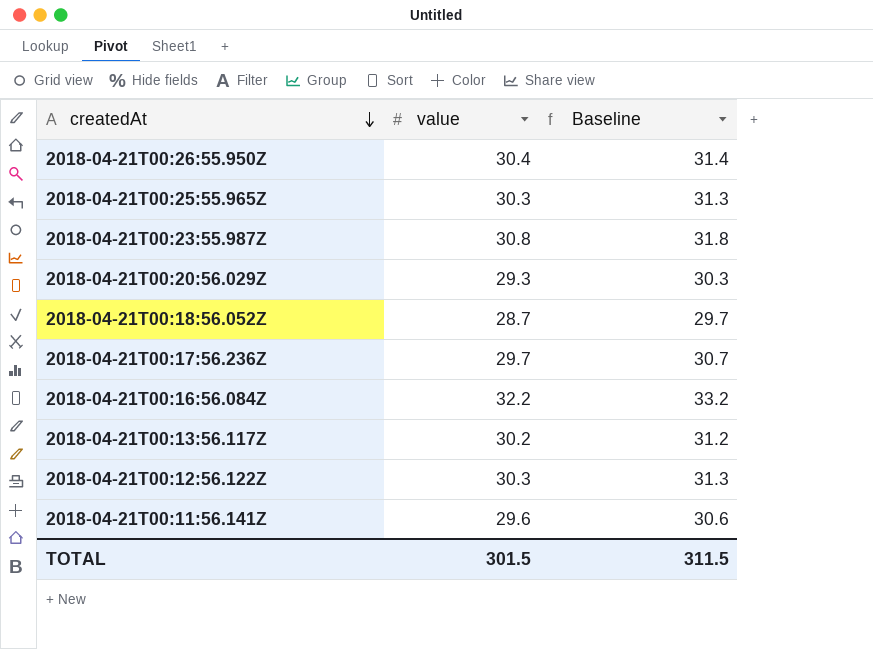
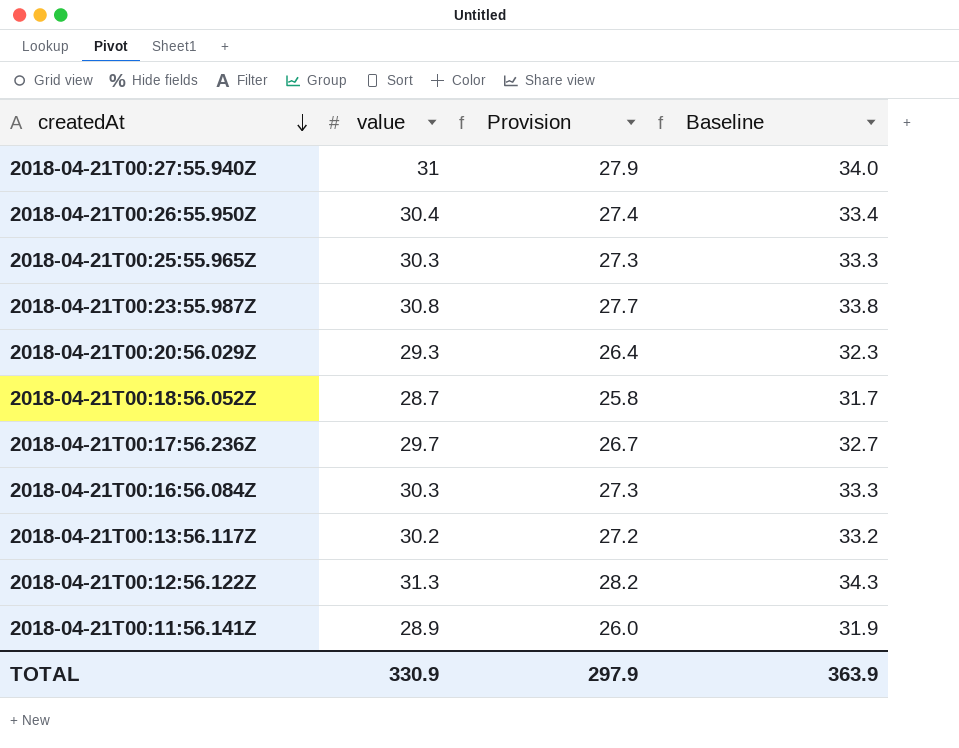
column Provision | formula: none -> [value] * 0.9
column Baseline | formula: [value] + 1 -> [value] + 3
row 2018-04-21T00:27:55.940Z: none -> 31 | 27.9 | 34.0
2018-04-21T00:16:56.084Z | value: 32.2 -> 30.3
2018-04-21T00:12:56.122Z | value: 30.3 -> 31.3
2018-04-21T00:11:56.141Z | value: 29.6 -> 28.9
TOTAL | value: 301.5 -> 330.9
TOTAL | Baseline: 311.5 -> 363.9

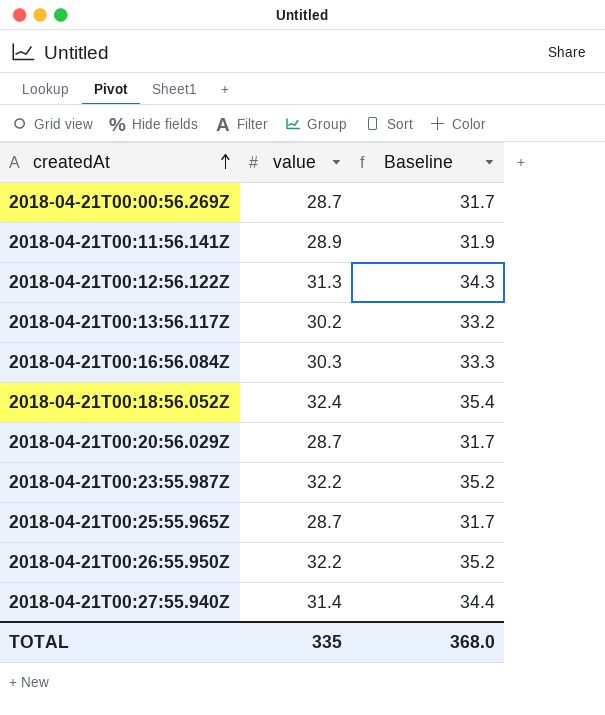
row order: createdAt descending -> createdAt ascending
column Provision | formula: [value] * 0.9 -> none
row 2018-04-21T00:17:56.236Z: 29.7 | 26.7 | 32.7 -> none
row 2018-04-21T00:00:56.269Z: none -> 28.7 | 31.7
2018-04-21T00:18:56.052Z | value: 28.7 -> 32.4
2018-04-21T00:18:56.052Z | Baseline: 31.7 -> 35.4
2018-04-21T00:20:56.029Z | value: 29.3 -> 28.7
2018-04-21T00:20:56.029Z | Baseline: 32.3 -> 31.7
2018-04-21T00:23:55.987Z | value: 30.8 -> 32.2
2018-04-21T00:23:55.987Z | Baseline: 33.8 -> 35.2
2018-04-21T00:25:55.965Z | value: 30.3 -> 28.7
2018-04-21T00:25:55.965Z | Baseline: 33.3 -> 31.7
2018-04-21T00:26:55.950Z | value: 30.4 -> 32.2
2018-04-21T00:26:55.950Z | Baseline: 33.4 -> 35.2
2018-04-21T00:27:55.940Z | value: 31 -> 31.4
2018-04-21T00:27:55.940Z | Baseline: 34.0 -> 34.4
TOTAL | value: 330.9 -> 335
TOTAL | Baseline: 363.9 -> 368.0

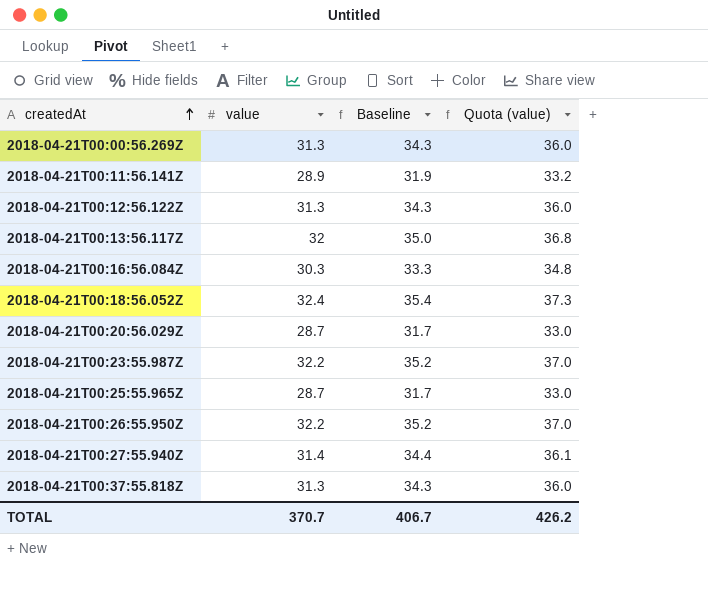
column Quota (value) | formula: none -> [value] * 1.15
2018-04-21T00:00:56.269Z | value: 28.7 -> 31.3
2018-04-21T00:00:56.269Z | Baseline: 31.7 -> 34.3
2018-04-21T00:13:56.117Z | value: 30.2 -> 32
2018-04-21T00:13:56.117Z | Baseline: 33.2 -> 35.0
row 2018-04-21T00:37:55.818Z: none -> 31.3 | 34.3 | 36.0
TOTAL | value: 335 -> 370.7
TOTAL | Baseline: 368.0 -> 406.7

